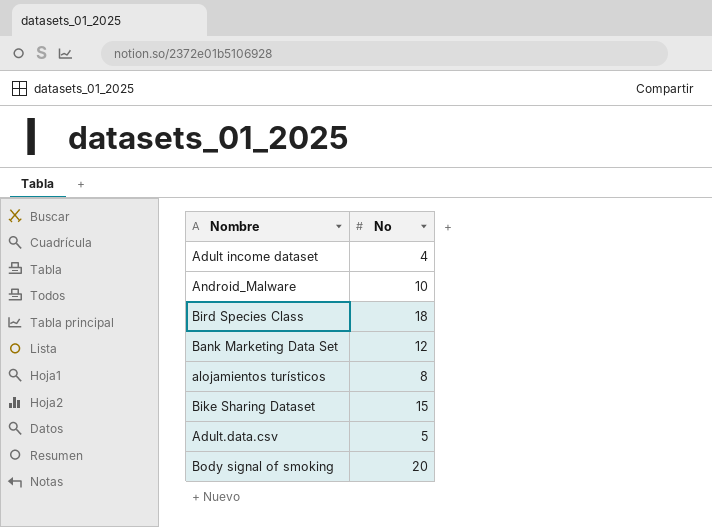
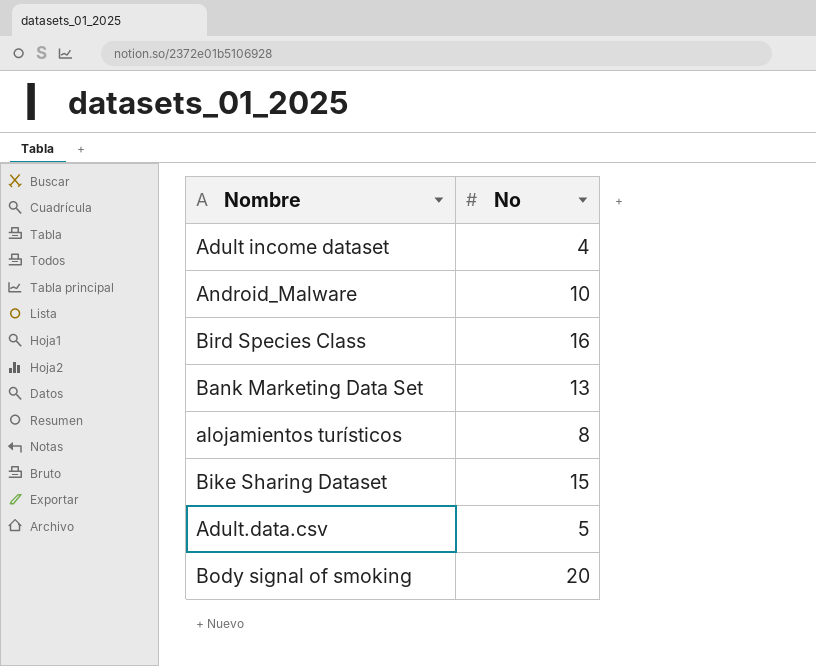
Bird Species Class | No: 18 -> 16
Bank Marketing Data Set | No: 12 -> 13

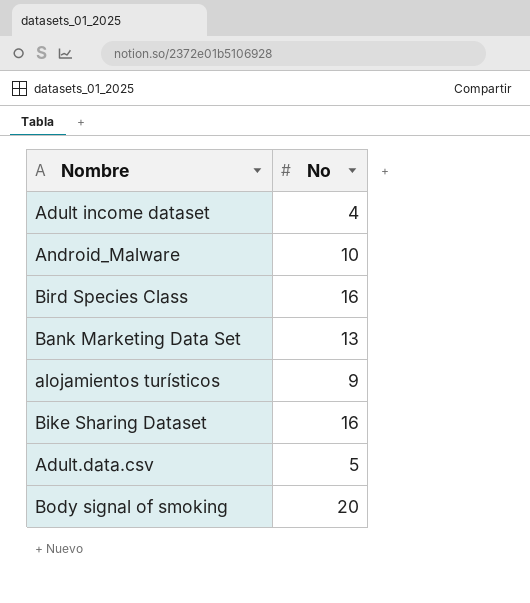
alojamientos turísticos | No: 8 -> 9
Bike Sharing Dataset | No: 15 -> 16

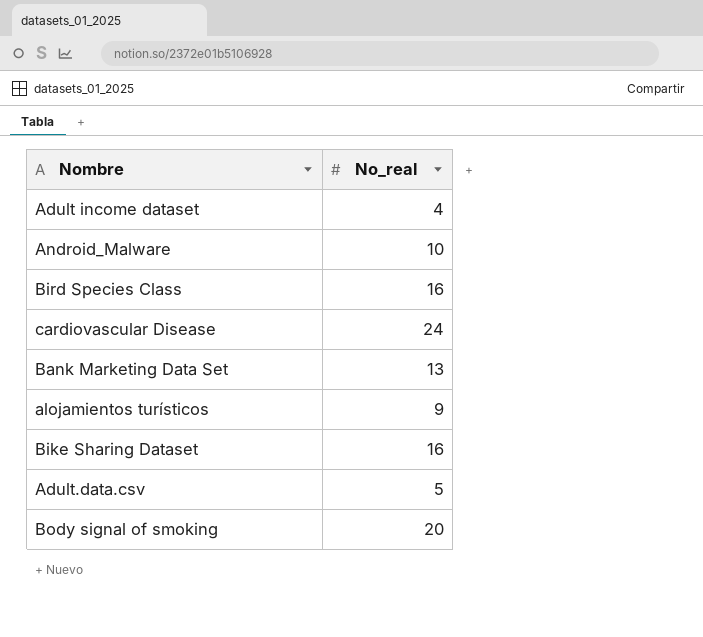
column name: No -> No_real
row cardiovascular Disease: none -> 24

